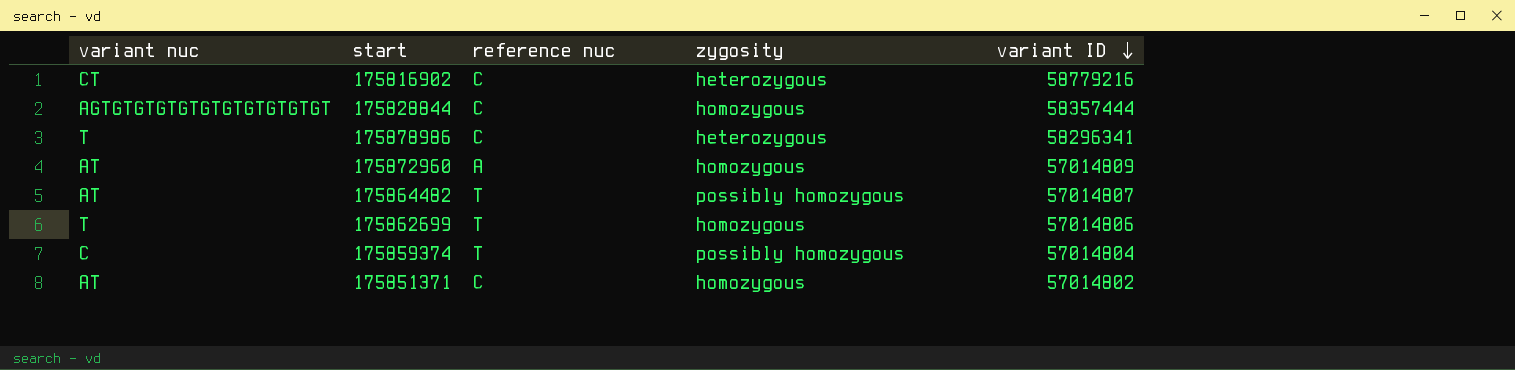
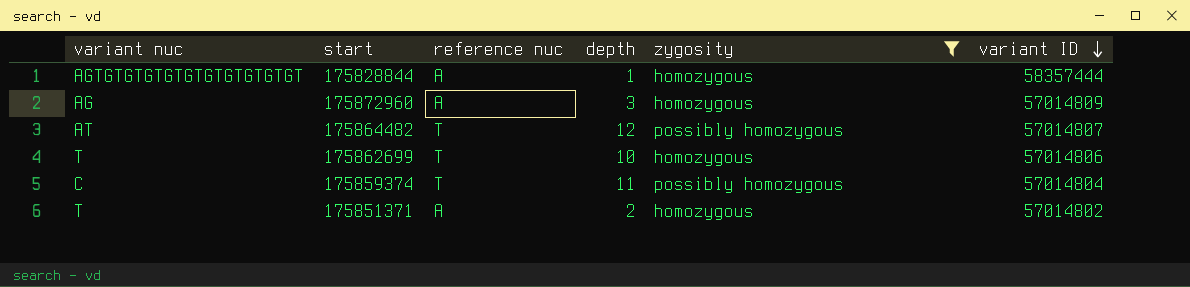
filter: none -> zygosity != heterozygous
column depth | position: none -> 4
175828844 | reference nuc: C -> A
175872960 | variant nuc: AT -> AG
175851371 | variant nuc: AT -> T
175851371 | reference nuc: C -> A

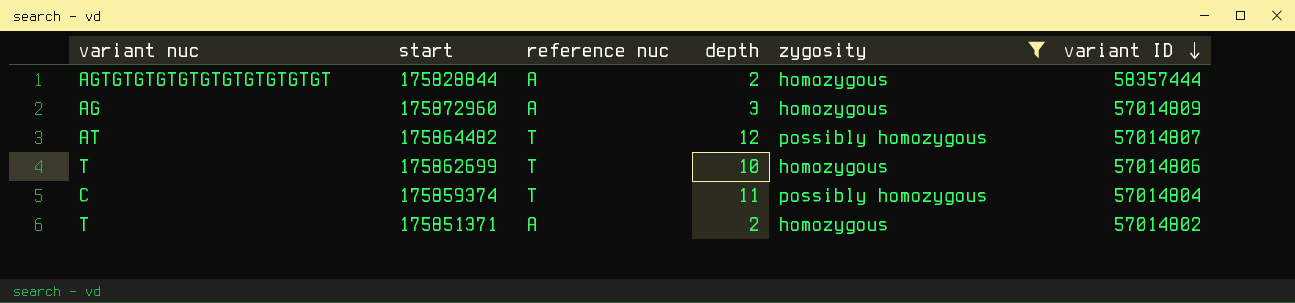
175828844 | depth: 1 -> 2

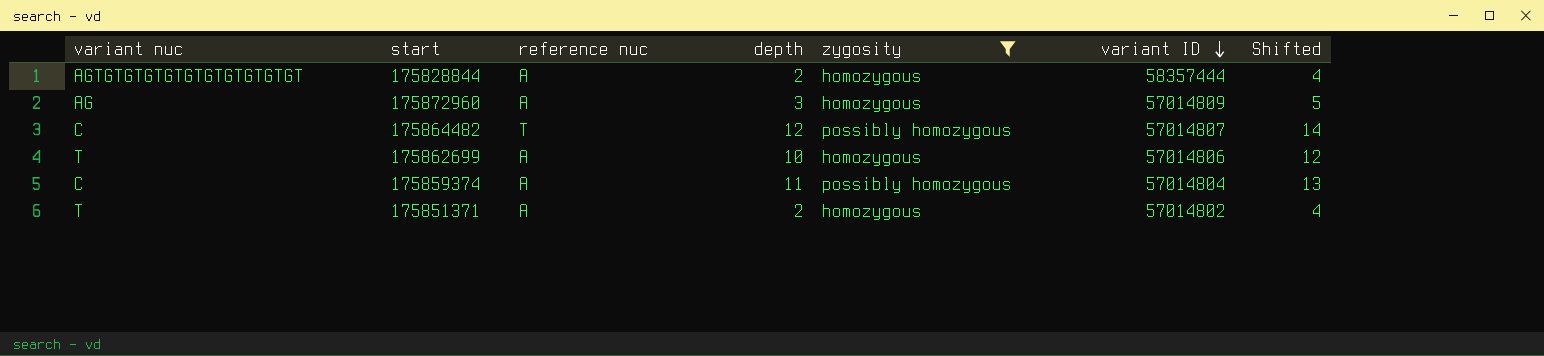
column Shifted | formula: none -> [depth] + 2
175864482 | variant nuc: AT -> C
175862699 | reference nuc: T -> A
175859374 | reference nuc: T -> A

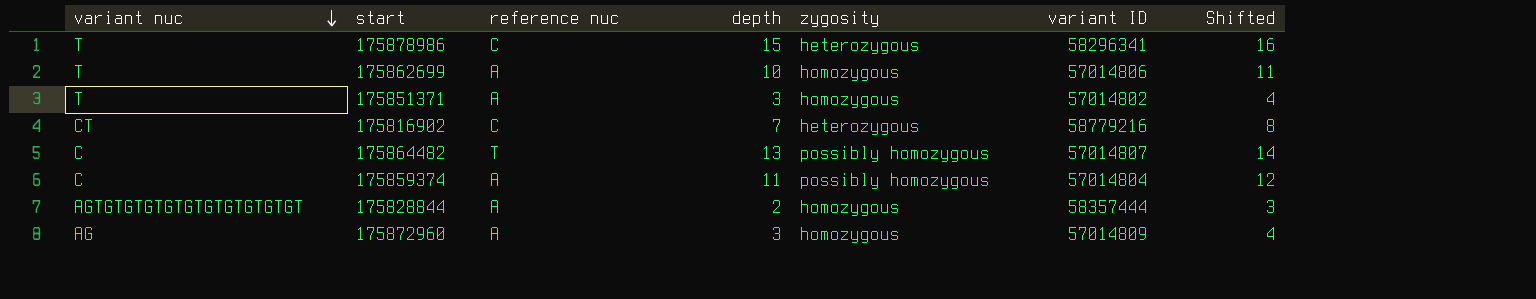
filter: zygosity != heterozygous -> none
row order: variant ID descending -> variant nuc descending
column Shifted | formula: [depth] + 2 -> [depth] + 1
175851371 | depth: 2 -> 3
175864482 | depth: 12 -> 13

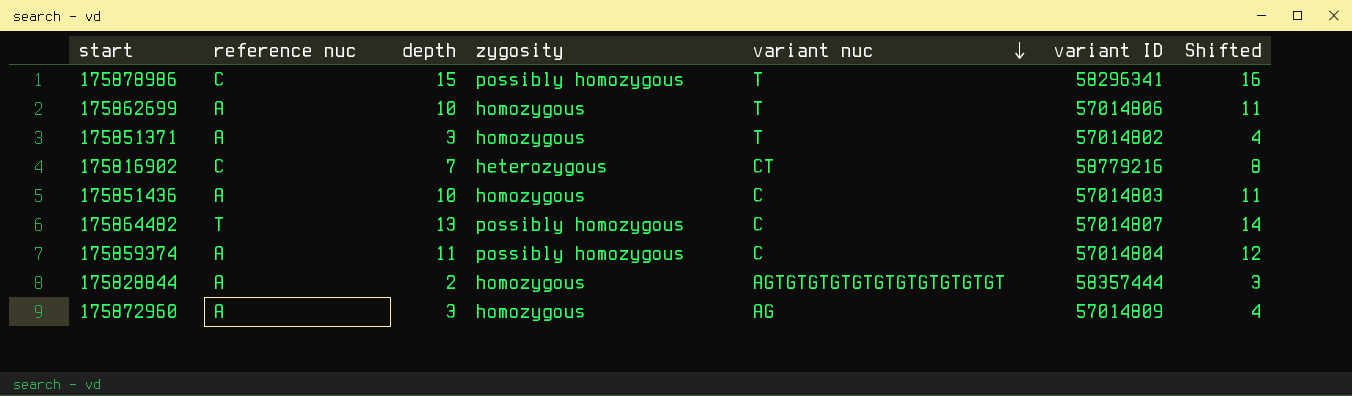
column variant nuc | position: 1 -> 5
175878986 | zygosity: heterozygous -> possibly homozygous
row 175851436: none -> A | 10 | homozygous | C | 57014803 | 11

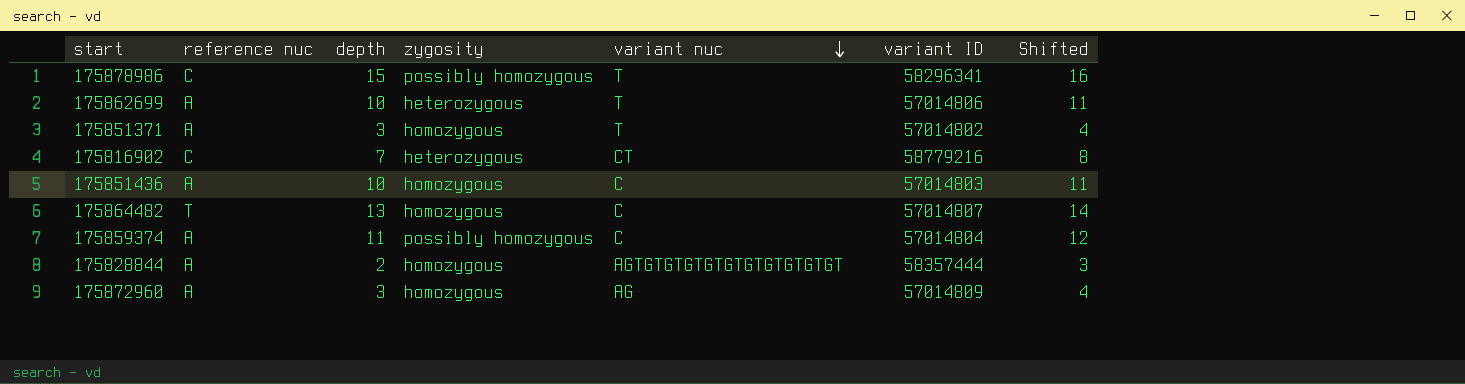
175862699 | zygosity: homozygous -> heterozygous
175864482 | zygosity: possibly homozygous -> homozygous

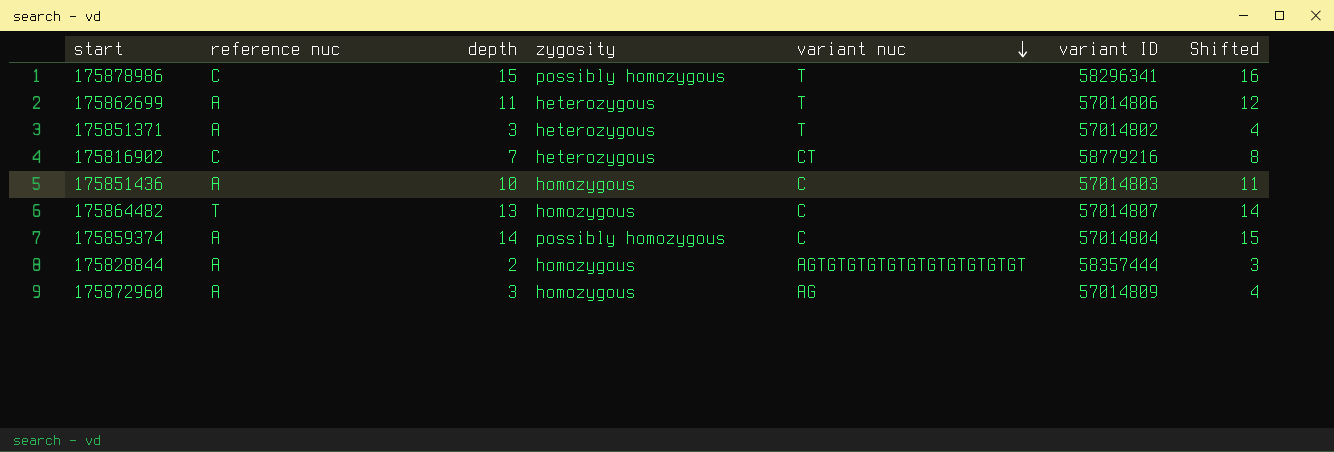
175862699 | depth: 10 -> 11
175862699 | Shifted: 11 -> 12
175851371 | zygosity: homozygous -> heterozygous
175859374 | depth: 11 -> 14
175859374 | Shifted: 12 -> 15

